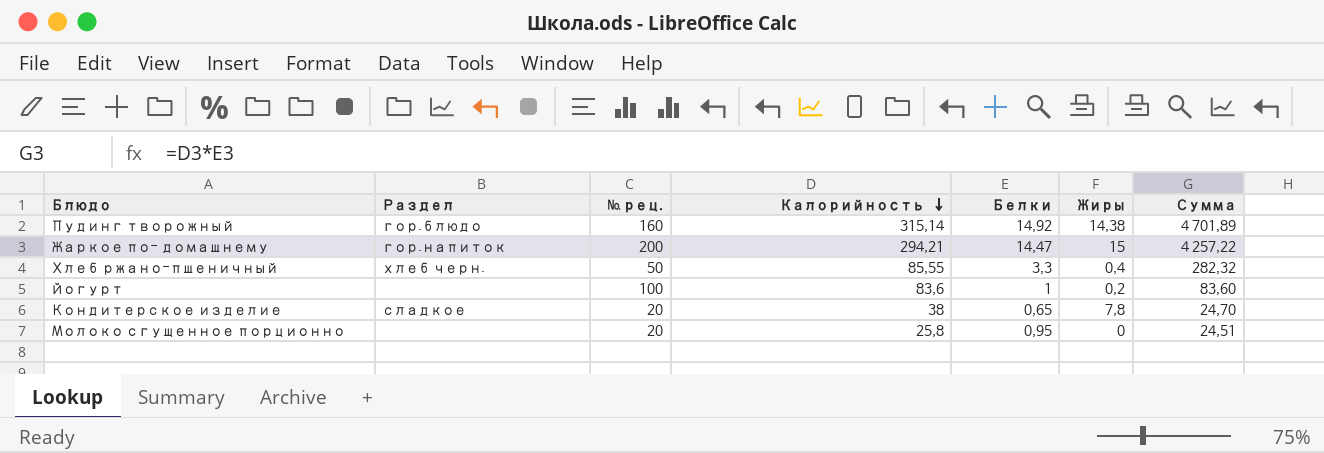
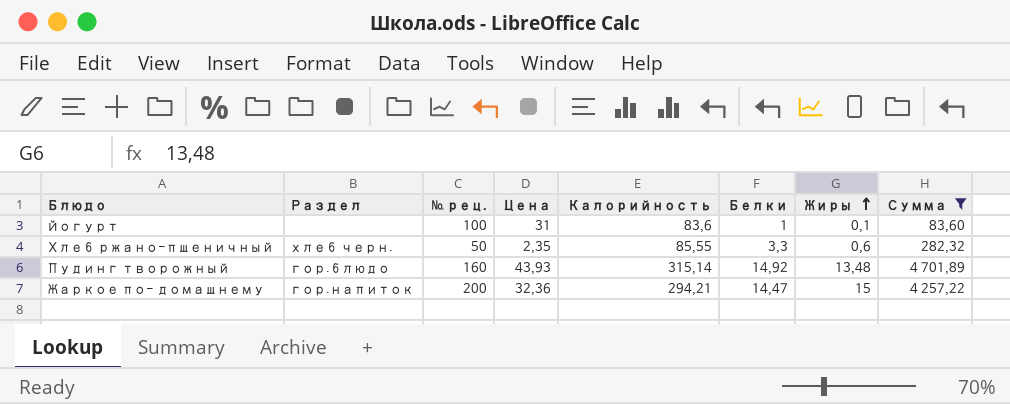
filter: none -> Сумма >= 83,60
row order: Калорийность descending -> Жиры ascending
column Цена | position: none -> 4
Йогурт | Жиры: 0,2 -> 0,1
Хлеб ржано-пшеничный | Жиры: 0,4 -> 0,6
Пудинг творожный | Жиры: 14,38 -> 13,48

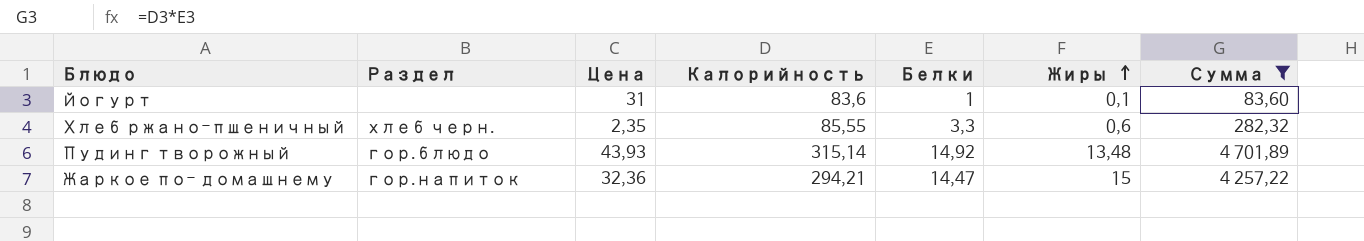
column № рец. | position: 3 -> none

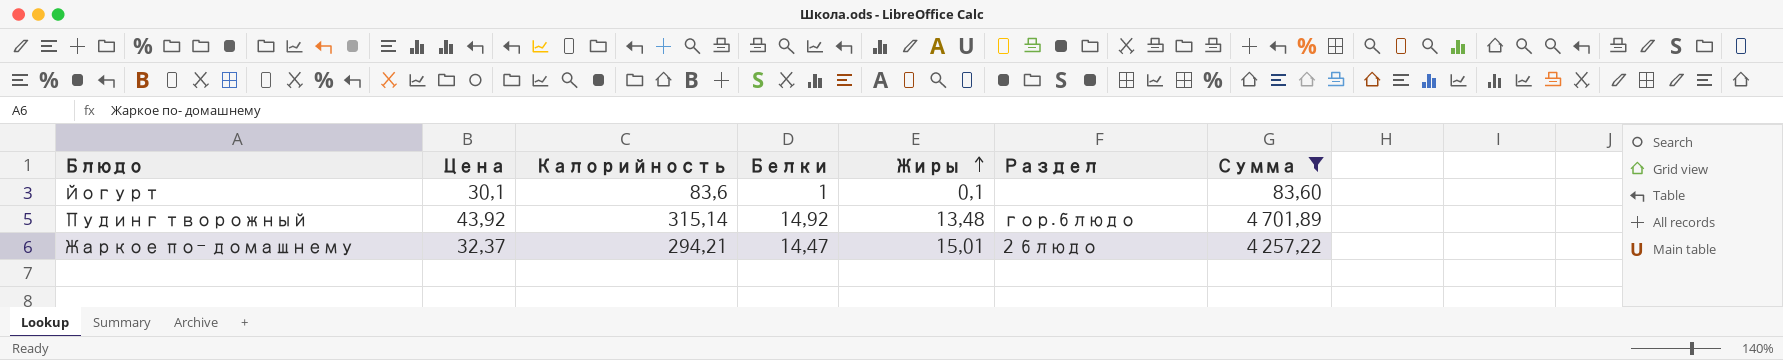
column Раздел | position: 2 -> 6
row Хлеб ржано-пшеничный: хлеб черн. | 2,35 | 85,55 | 3,3 | 0,6 | 282,32 -> none
Йогурт | Цена: 31 -> 30,1
Пудинг творожный | Цена: 43,93 -> 43,92
Жаркое по- домашнему | Цена: 32,36 -> 32,37
Жаркое по- домашнему | Жиры: 15 -> 15,01
Жаркое по- домашнему | Раздел: гор.напиток -> 2 блюдо

